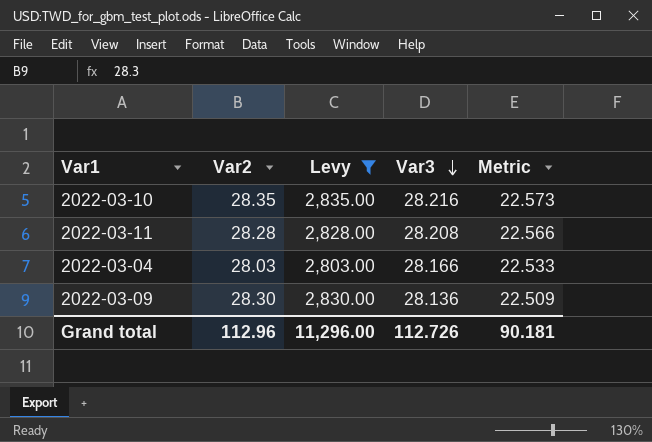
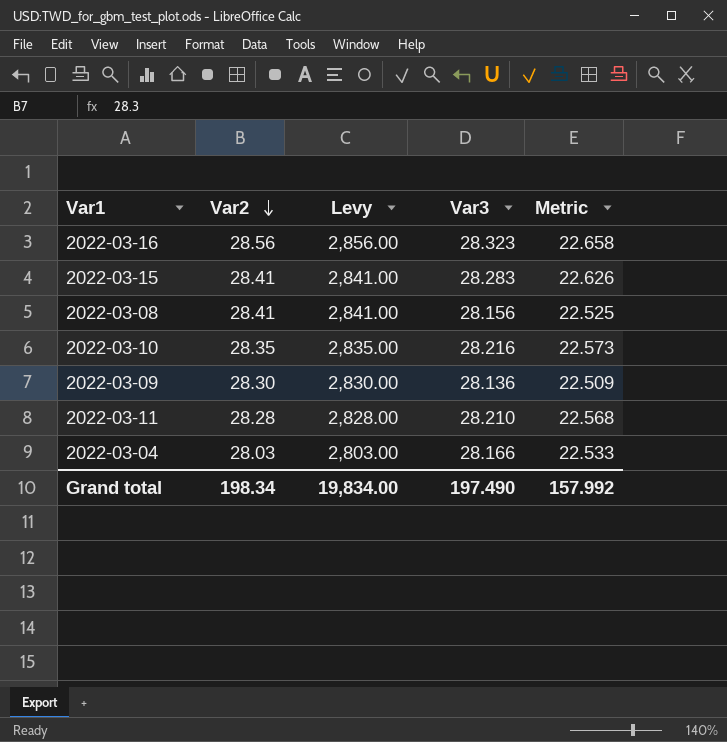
filter: Levy <= 2,835.00 -> none
row order: Var3 descending -> Var2 descending
2022-03-11 | Var3: 28.208 -> 28.210
2022-03-11 | Metric: 22.566 -> 22.568
Grand total | Var2: 112.96 -> 198.34
Grand total | Levy: 11,296.00 -> 19,834.00
Grand total | Var3: 112.726 -> 197.490
Grand total | Metric: 90.181 -> 157.992

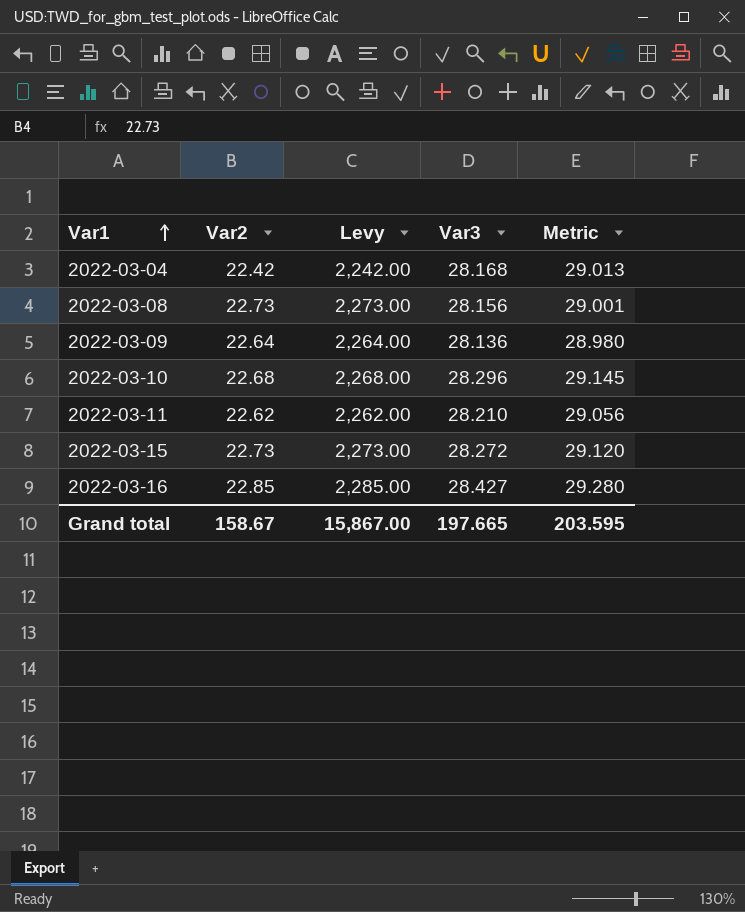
row order: Var2 descending -> Var1 ascending
column Metric | formula: [Var3] * 0.8 -> [Var3] * 1.03
2022-03-04 | Var2: 28.03 -> 22.42
2022-03-04 | Levy: 2,803.00 -> 2,242.00
2022-03-04 | Var3: 28.166 -> 28.168
2022-03-08 | Var2: 28.41 -> 22.73
2022-03-08 | Levy: 2,841.00 -> 2,273.00
2022-03-09 | Var2: 28.30 -> 22.64
2022-03-09 | Levy: 2,830.00 -> 2,264.00
2022-03-10 | Var2: 28.35 -> 22.68
2022-03-10 | Levy: 2,835.00 -> 2,268.00
2022-03-10 | Var3: 28.216 -> 28.296
2022-03-11 | Var2: 28.28 -> 22.62
2022-03-11 | Levy: 2,828.00 -> 2,262.00
2022-03-15 | Var2: 28.41 -> 22.73
2022-03-15 | Levy: 2,841.00 -> 2,273.00
2022-03-15 | Var3: 28.283 -> 28.272
2022-03-16 | Var2: 28.56 -> 22.85
2022-03-16 | Levy: 2,856.00 -> 2,285.00
2022-03-16 | Var3: 28.323 -> 28.427
Grand total | Var2: 198.34 -> 158.67
Grand total | Levy: 19,834.00 -> 15,867.00
Grand total | Var3: 197.490 -> 197.665
Grand total | Metric: 157.992 -> 203.595

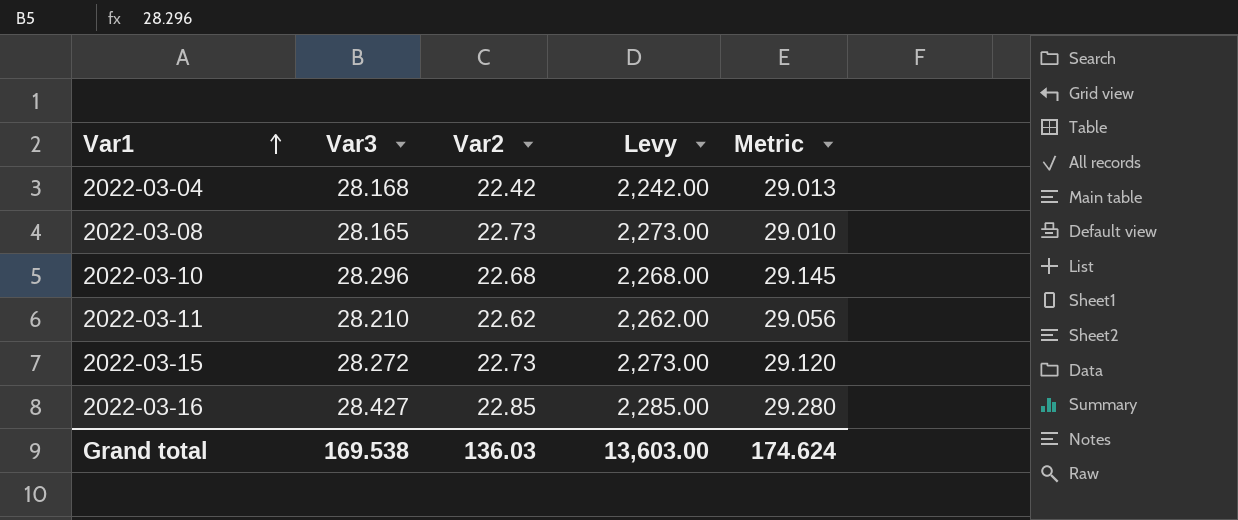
column Var3 | position: 4 -> 2
row 2022-03-09: 22.64 | 2,264.00 | 28.136 | 28.980 -> none
2022-03-08 | Var3: 28.156 -> 28.165
2022-03-08 | Metric: 29.001 -> 29.010
Grand total | Var3: 197.665 -> 169.538
Grand total | Var2: 158.67 -> 136.03
Grand total | Levy: 15,867.00 -> 13,603.00
Grand total | Metric: 203.595 -> 174.624

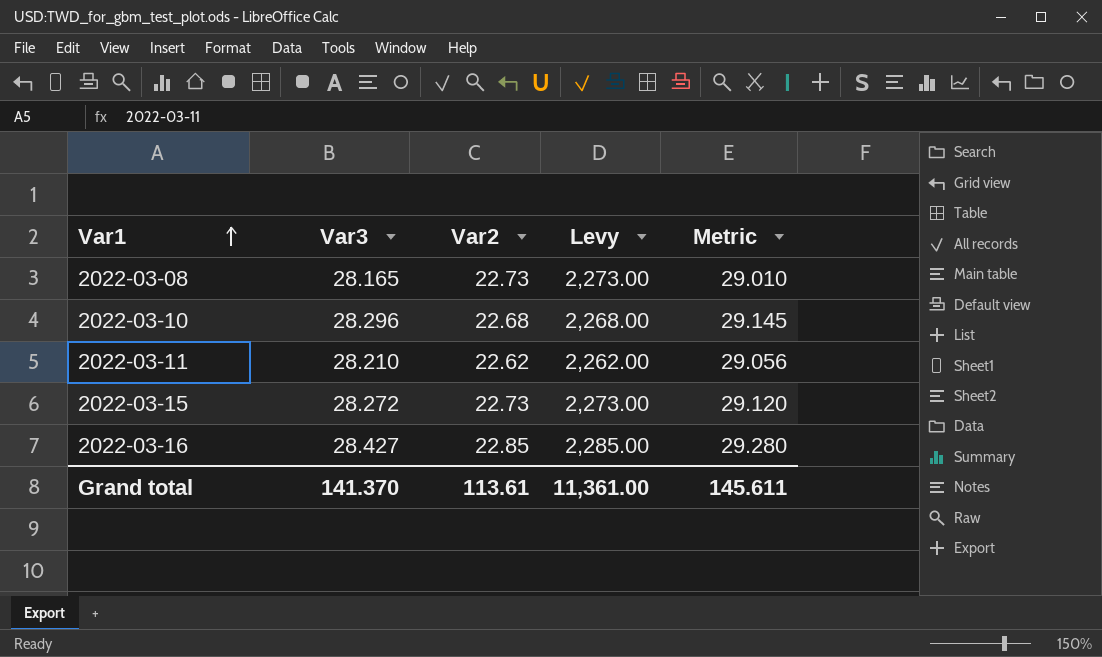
row 2022-03-04: 28.168 | 22.42 | 2,242.00 | 29.013 -> none
Grand total | Var3: 169.538 -> 141.370
Grand total | Var2: 136.03 -> 113.61
Grand total | Levy: 13,603.00 -> 11,361.00
Grand total | Metric: 174.624 -> 145.611

